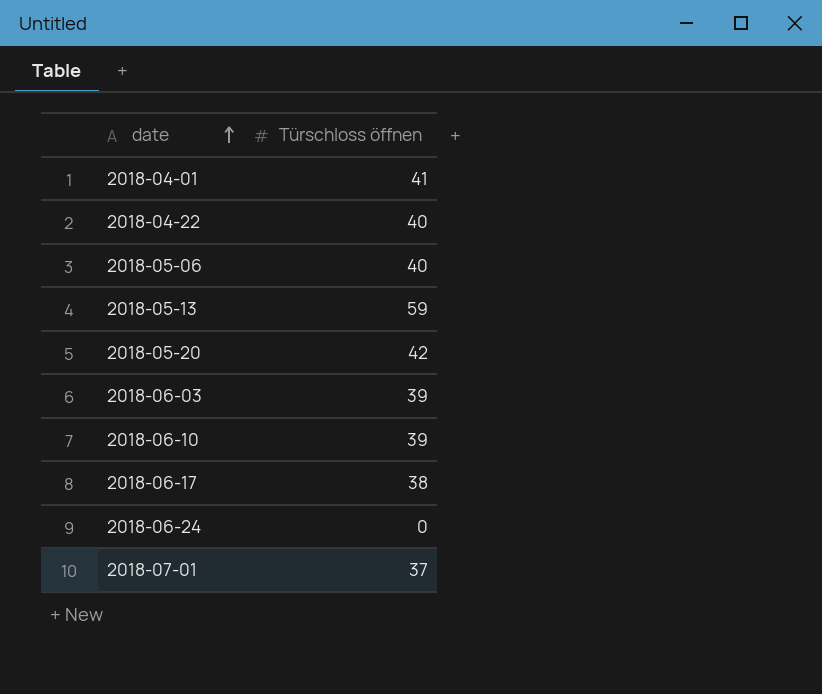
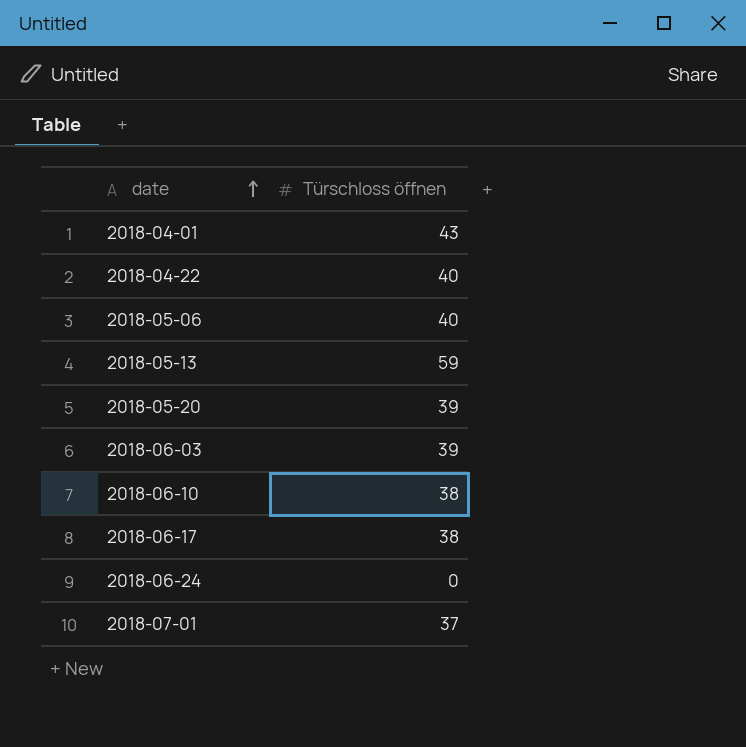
2018-04-01 | Türschloss öffnen: 41 -> 43
2018-05-20 | Türschloss öffnen: 42 -> 39
2018-06-10 | Türschloss öffnen: 39 -> 38

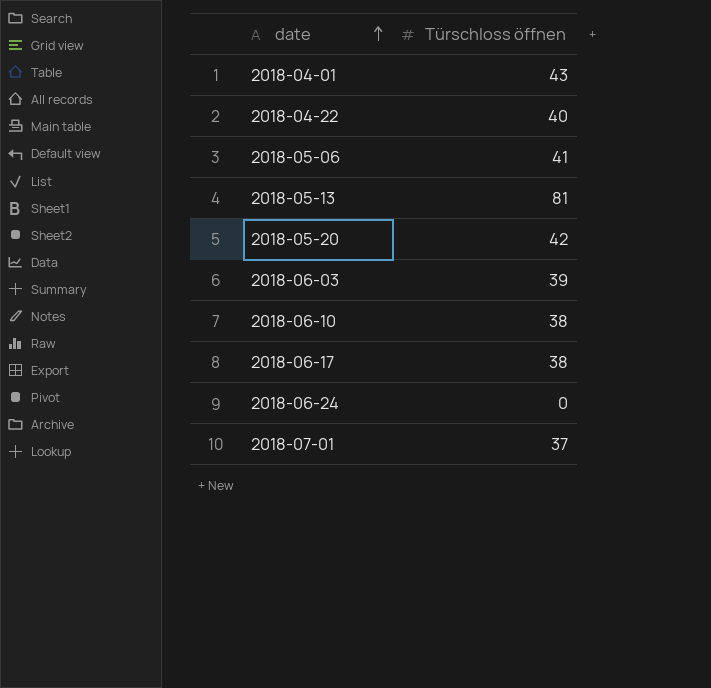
2018-05-06 | Türschloss öffnen: 40 -> 41
2018-05-13 | Türschloss öffnen: 59 -> 81
2018-05-20 | Türschloss öffnen: 39 -> 42

